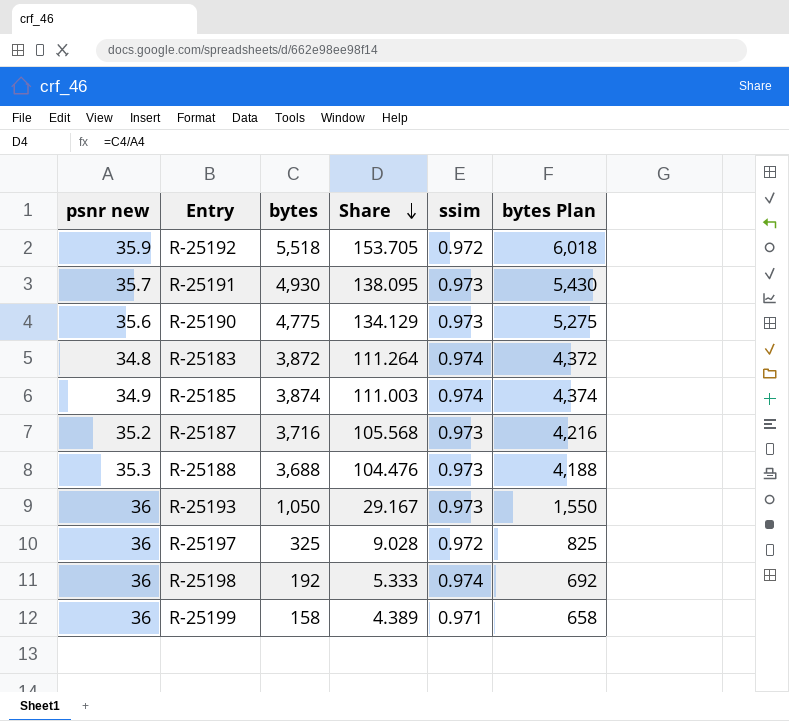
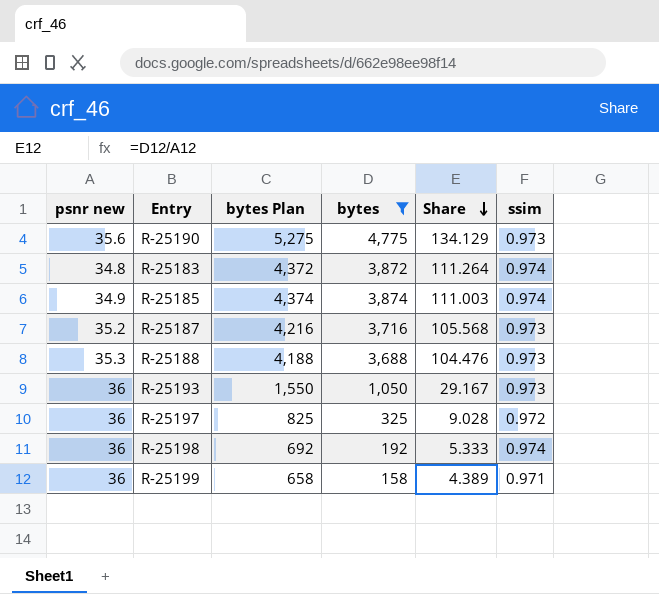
filter: none -> bytes <= 4,775
column bytes Plan | position: 6 -> 3

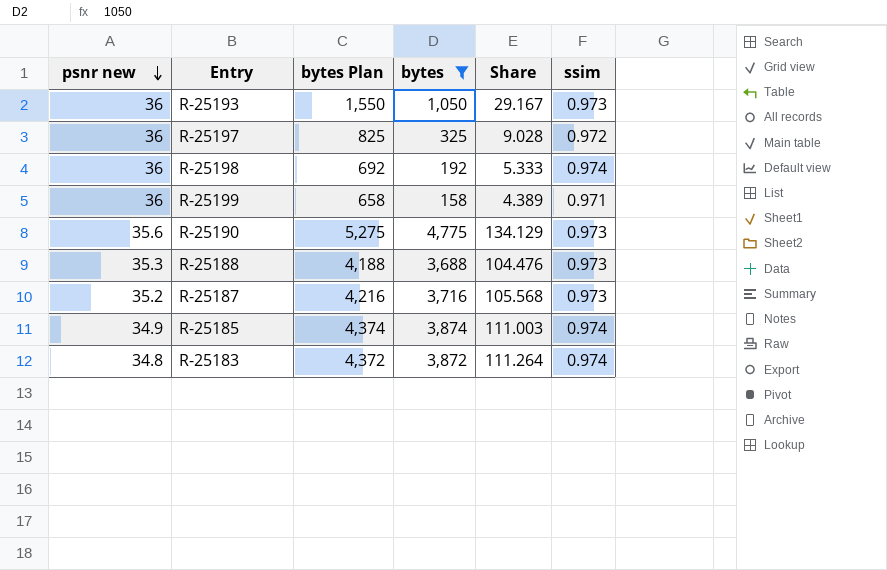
row order: Share descending -> psnr new descending

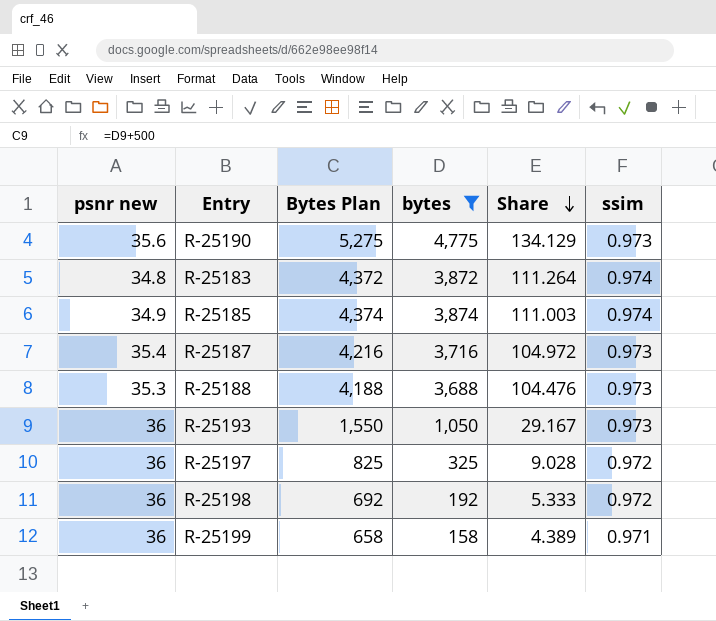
row order: psnr new descending -> Share descending
column name: bytes Plan -> Bytes Plan
R-25187 | psnr new: 35.2 -> 35.4
R-25187 | Share: 105.568 -> 104.972
R-25198 | ssim: 0.974 -> 0.972

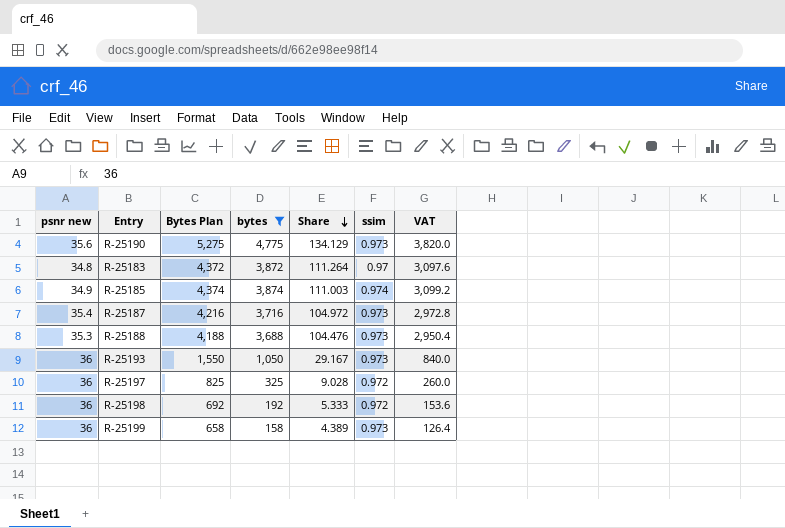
column VAT | formula: none -> [bytes] * 0.8
R-25183 | ssim: 0.974 -> 0.97
R-25199 | ssim: 0.971 -> 0.973

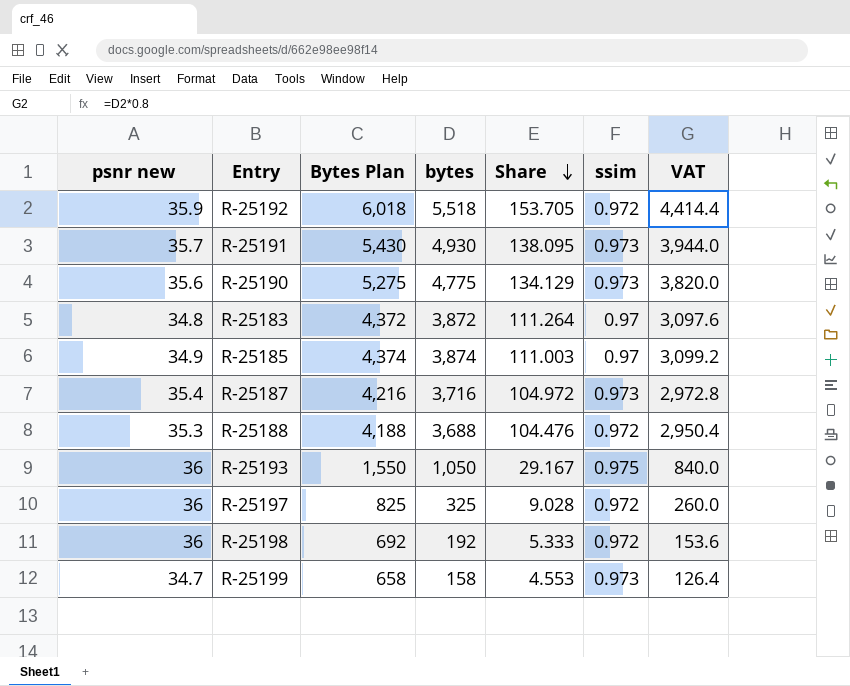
filter: bytes <= 4,775 -> none
R-25185 | ssim: 0.974 -> 0.97
R-25188 | ssim: 0.973 -> 0.972
R-25193 | ssim: 0.973 -> 0.975
R-25199 | psnr new: 36 -> 34.7
R-25199 | Share: 4.389 -> 4.553

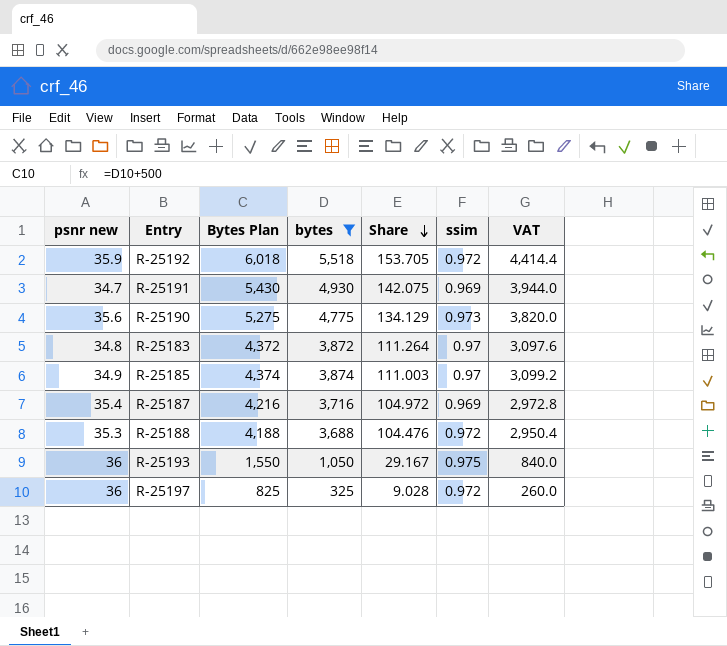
filter: none -> bytes >= 325
R-25191 | psnr new: 35.7 -> 34.7
R-25191 | Share: 138.095 -> 142.075
R-25191 | ssim: 0.973 -> 0.969
R-25187 | ssim: 0.973 -> 0.969

